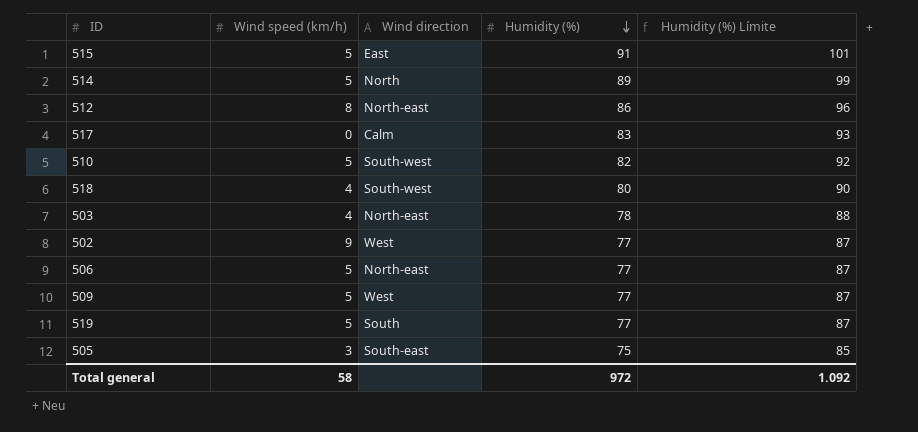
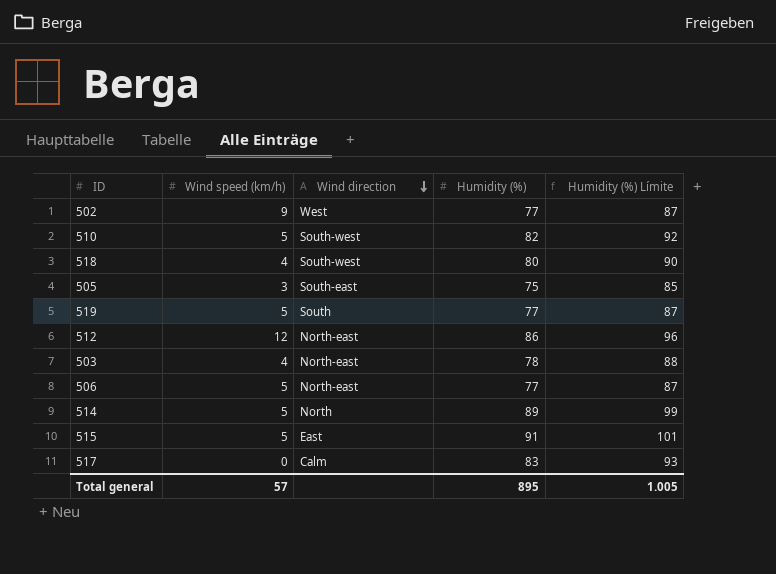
row order: Humidity (%) descending -> Wind direction descending
row 509: 5 | West | 77 | 87 -> none
512 | Wind speed (km/h): 8 -> 12
Total general | Wind speed (km/h): 58 -> 57
Total general | Humidity (%): 972 -> 895
Total general | Humidity (%) Límite: 1.092 -> 1.005

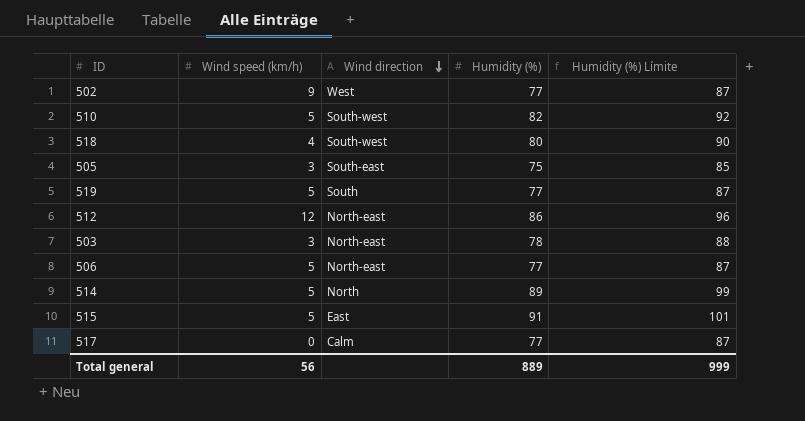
503 | Wind speed (km/h): 4 -> 3
517 | Humidity (%): 83 -> 77
517 | Humidity (%) Límite: 93 -> 87
Total general | Wind speed (km/h): 57 -> 56
Total general | Humidity (%): 895 -> 889
Total general | Humidity (%) Límite: 1.005 -> 999

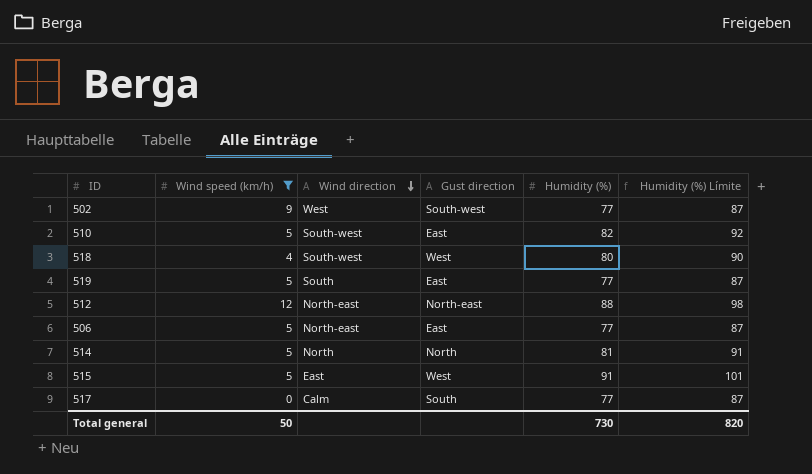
filter: none -> Wind speed (km/h) != 3
column Gust direction | position: none -> 4
512 | Humidity (%): 86 -> 88
512 | Humidity (%) Límite: 96 -> 98
514 | Humidity (%): 89 -> 81
514 | Humidity (%) Límite: 99 -> 91
Total general | Wind speed (km/h): 56 -> 50
Total general | Humidity (%): 889 -> 730
Total general | Humidity (%) Límite: 999 -> 820

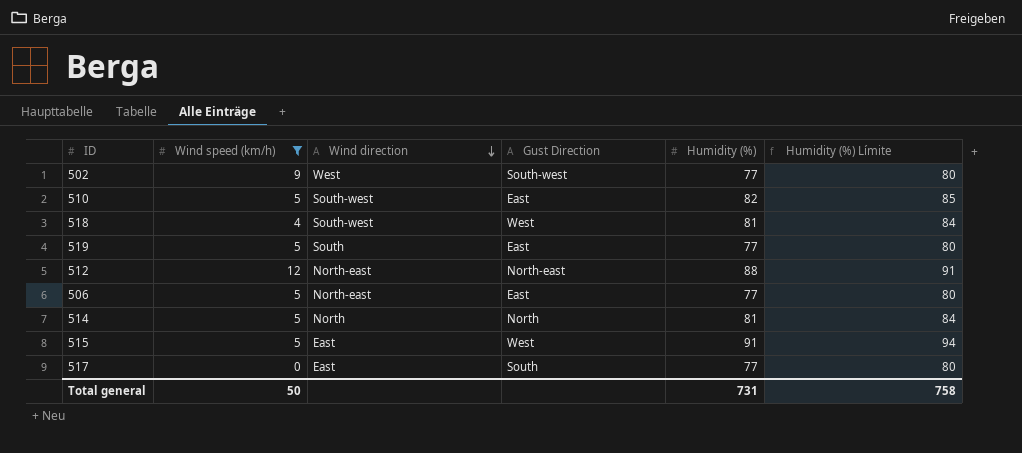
column name: Gust direction -> Gust Direction
column Humidity (%) Límite | formula: [Humidity (%)] + 10 -> [Humidity (%)] + 3
518 | Humidity (%): 80 -> 81
517 | Wind direction: Calm -> East
Total general | Humidity (%): 730 -> 731
Total general | Humidity (%) Límite: 820 -> 758

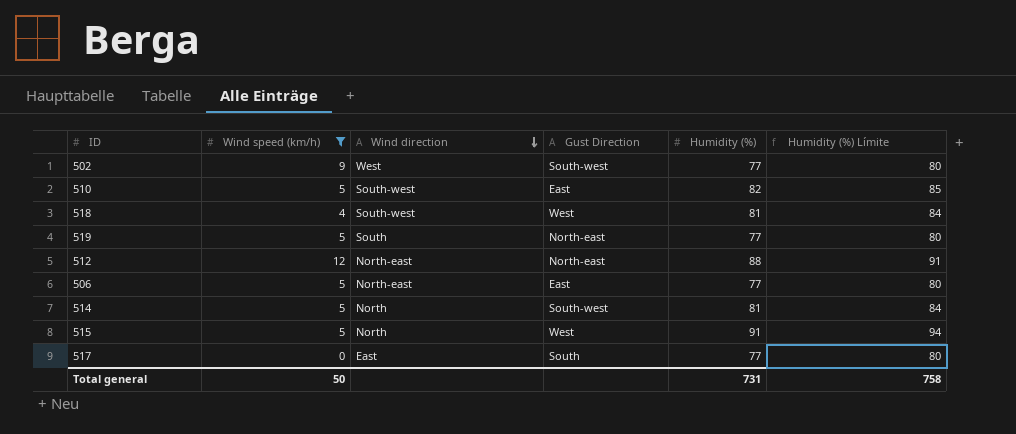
519 | Gust Direction: East -> North-east
514 | Gust Direction: North -> South-west
515 | Wind direction: East -> North

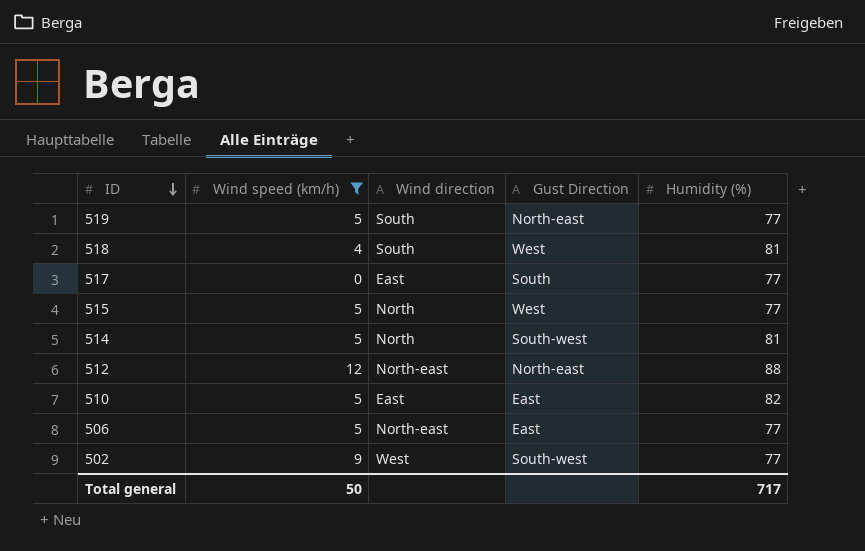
row order: Wind direction descending -> ID descending
column Humidity (%) Límite | formula: [Humidity (%)] + 3 -> none
518 | Wind direction: South-west -> South
515 | Humidity (%): 91 -> 77
510 | Wind direction: South-west -> East
Total general | Humidity (%): 731 -> 717

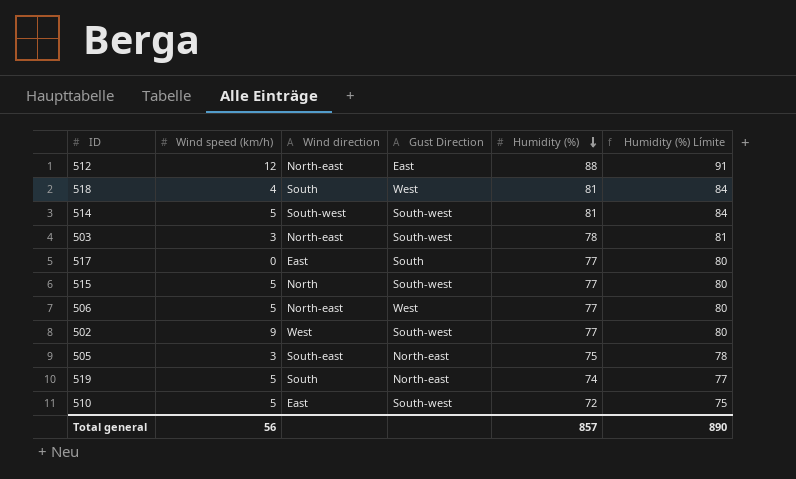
filter: Wind speed (km/h) != 3 -> none
row order: ID descending -> Humidity (%) descending
column Humidity (%) Límite | formula: none -> [Humidity (%)] + 3
512 | Gust Direction: North-east -> East
514 | Wind direction: North -> South-west
515 | Gust Direction: West -> South-west
506 | Gust Direction: East -> West
519 | Humidity (%): 77 -> 74
510 | Gust Direction: East -> South-west
510 | Humidity (%): 82 -> 72
Total general | Wind speed (km/h): 50 -> 56
Total general | Humidity (%): 717 -> 857

